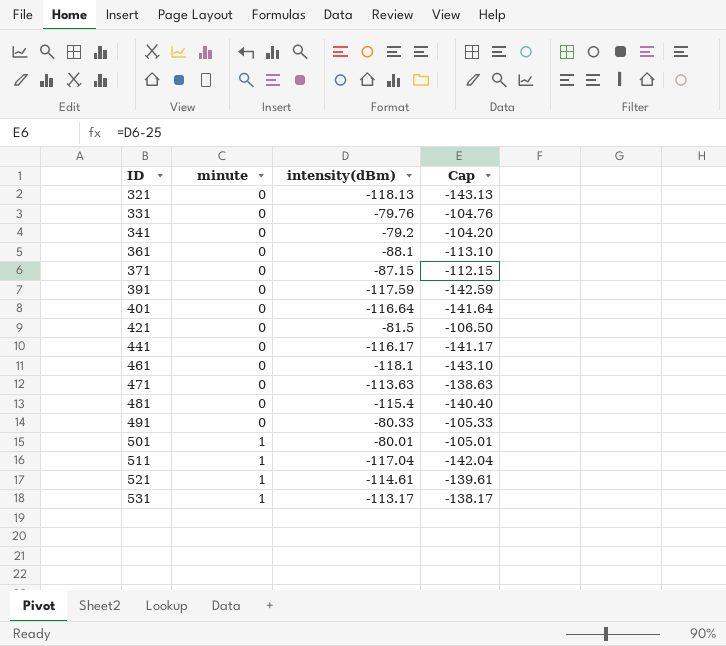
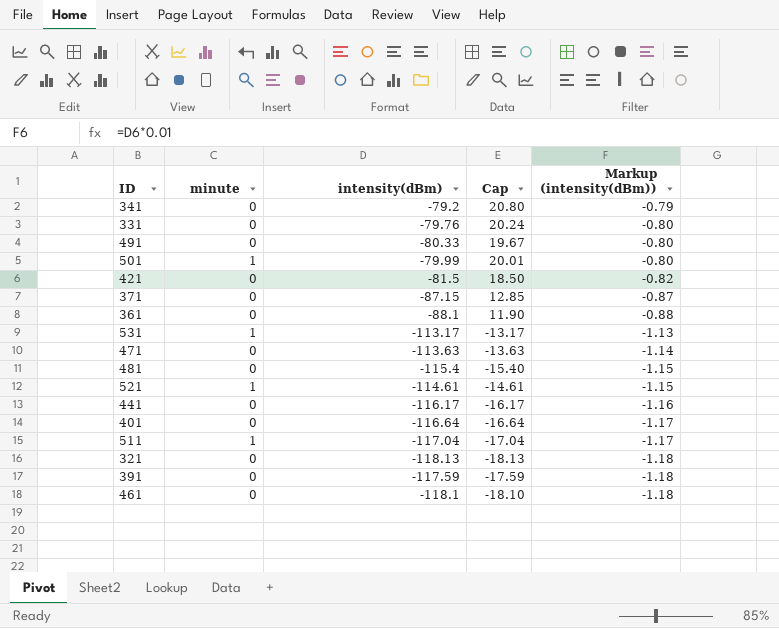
row order: ID ascending -> Markup (intensity(dBm)) descending
column Cap | formula: [intensity(dBm)] - 25 -> [intensity(dBm)] + 100
column Markup (intensity(dBm)) | formula: none -> [intensity(dBm)] * 0.01
501 | intensity(dBm): -80.01 -> -79.99

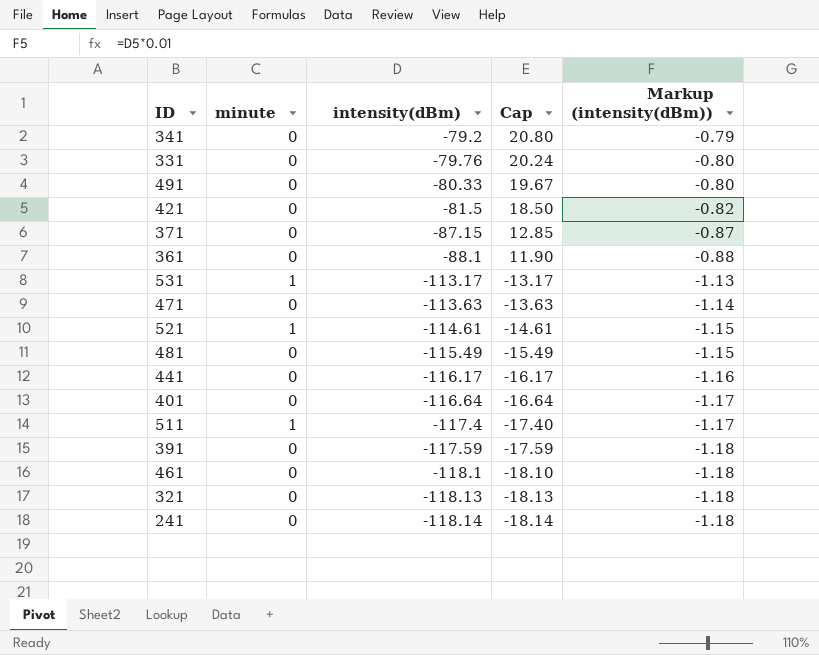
row order: Markup (intensity(dBm)) descending -> intensity(dBm) descending
row 501: 1 | -79.99 | 20.01 | -0.80 -> none
481 | intensity(dBm): -115.4 -> -115.49
481 | Cap: -15.40 -> -15.49
511 | intensity(dBm): -117.04 -> -117.4
511 | Cap: -17.04 -> -17.40
row 241: none -> 0 | -118.14 | -18.14 | -1.18

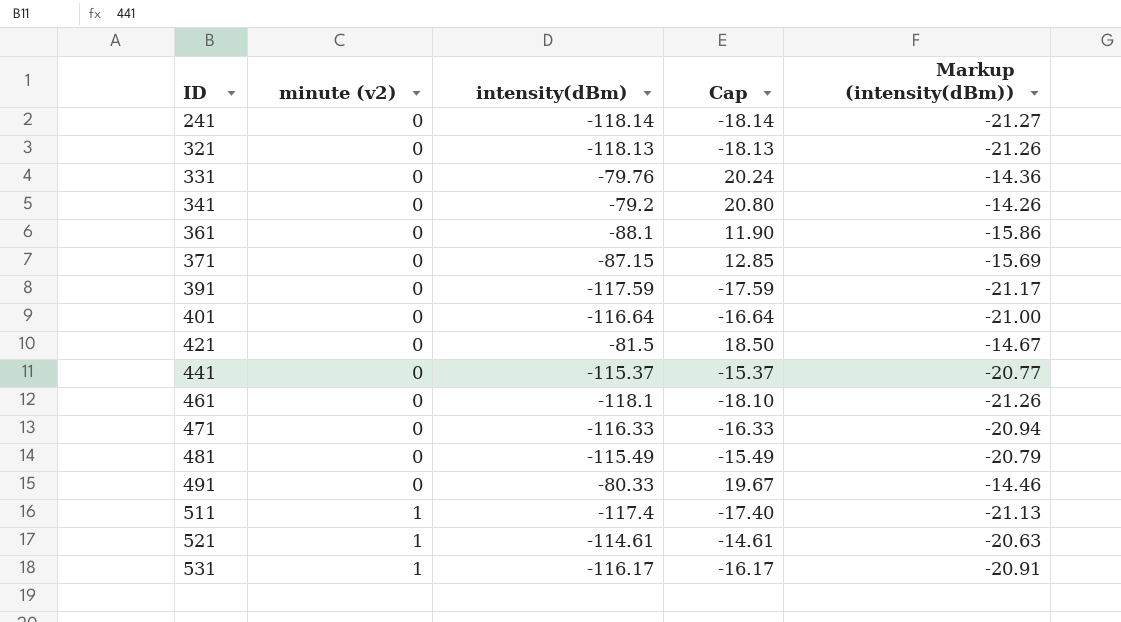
row order: intensity(dBm) descending -> ID ascending
column name: minute -> minute (v2)
column Markup (intensity(dBm)) | formula: [intensity(dBm)] * 0.01 -> [intensity(dBm)] * 0.18
441 | intensity(dBm): -116.17 -> -115.37
441 | Cap: -16.17 -> -15.37
471 | intensity(dBm): -113.63 -> -116.33
471 | Cap: -13.63 -> -16.33
531 | intensity(dBm): -113.17 -> -116.17
531 | Cap: -13.17 -> -16.17

